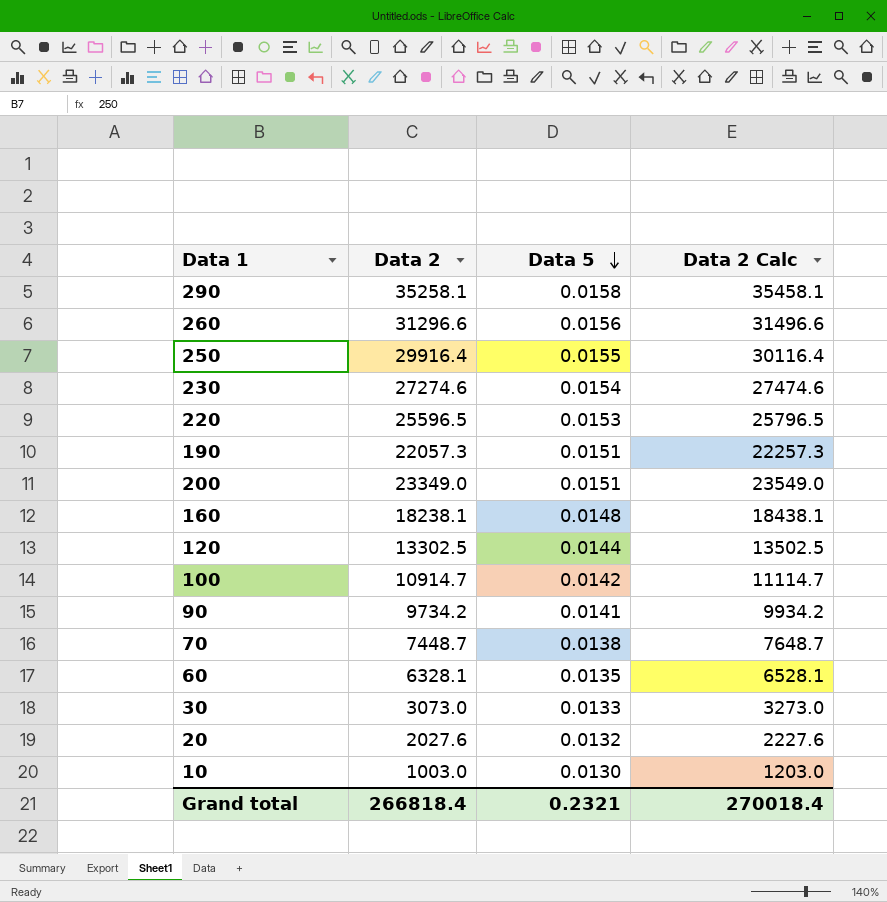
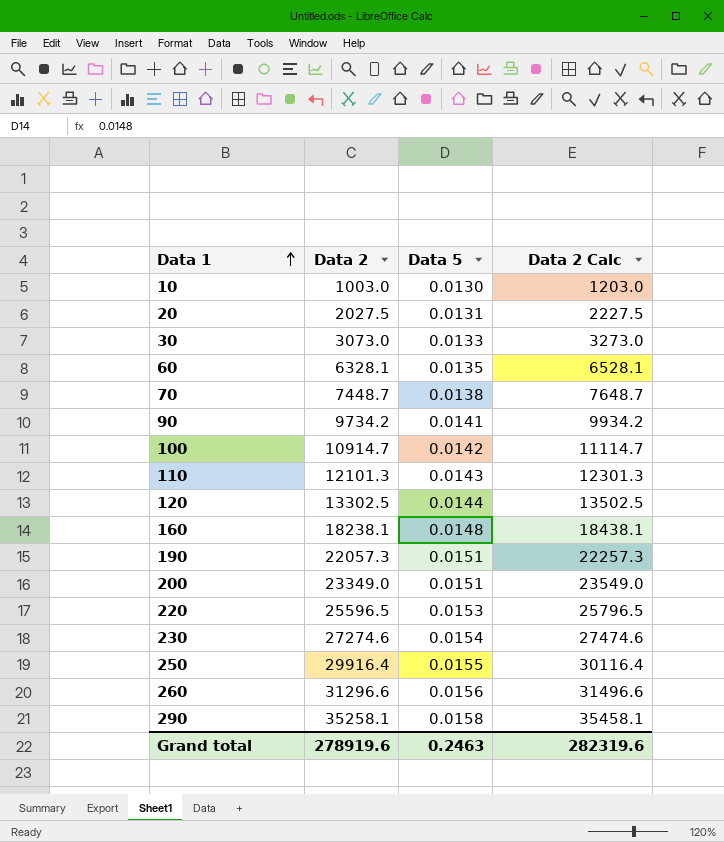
row order: Data 5 descending -> Data 1 ascending
20 | Data 2: 2027.6 -> 2027.5
20 | Data 5: 0.0132 -> 0.0131
20 | Data 2 Calc: 2227.6 -> 2227.5
row 110: none -> 12101.3 | 0.0143 | 12301.3
Grand total | Data 2: 266818.4 -> 278919.6
Grand total | Data 5: 0.2321 -> 0.2463
Grand total | Data 2 Calc: 270018.4 -> 282319.6

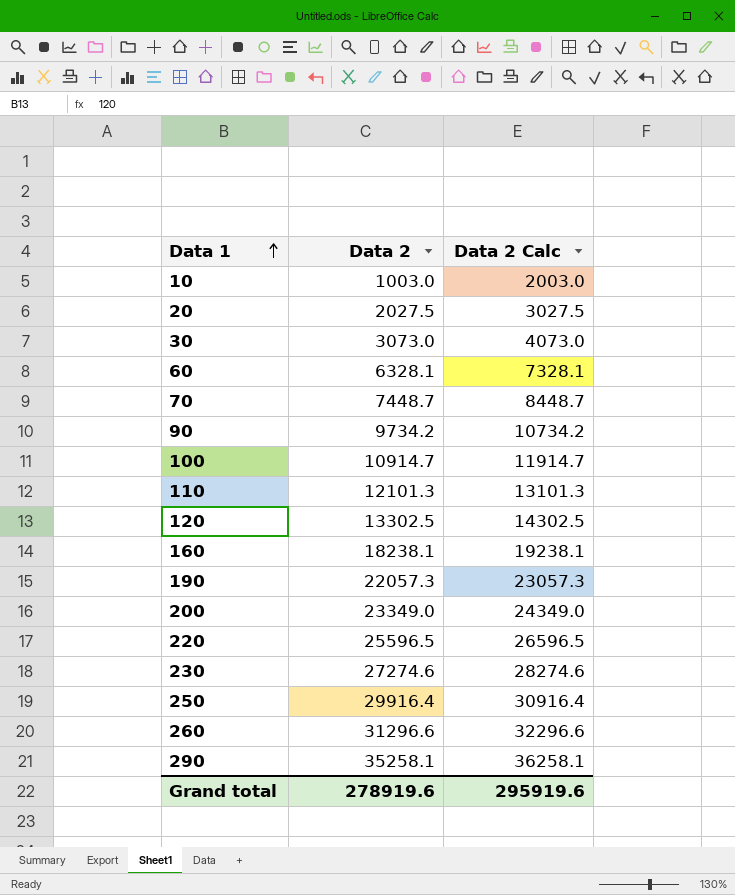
column Data 5 | position: 3 -> none
column Data 2 Calc | formula: [Data 2] + 200 -> [Data 2] + 1000
Grand total | Data 2 Calc: 282319.6 -> 295919.6

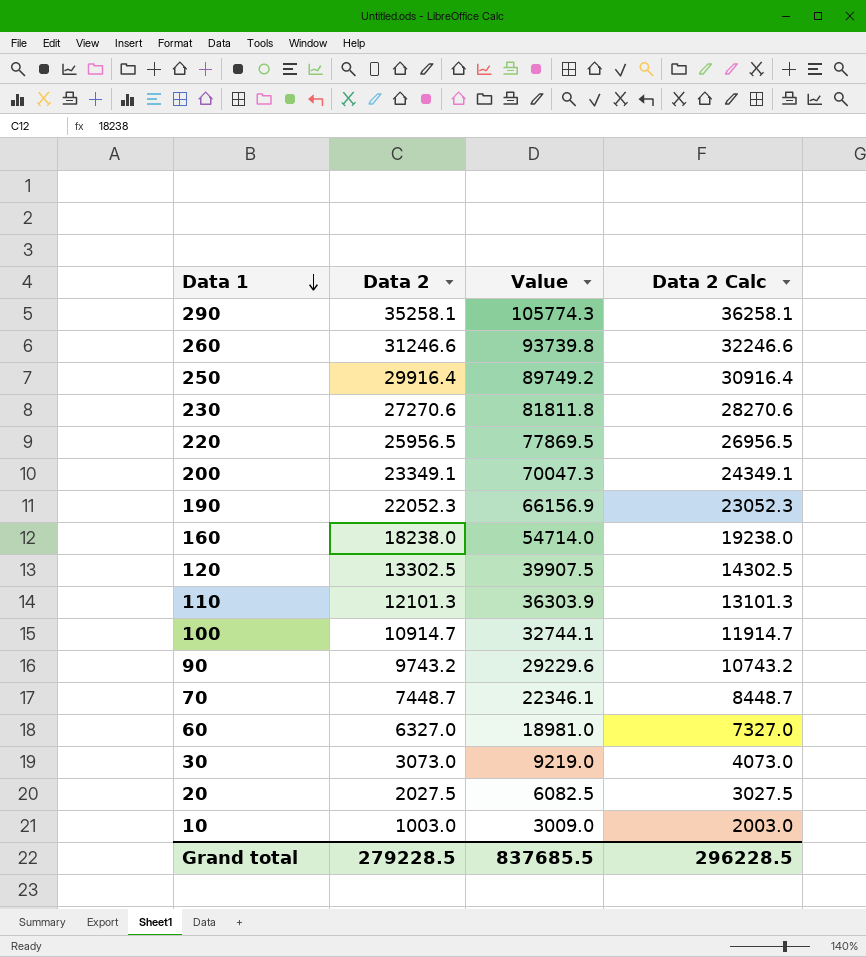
row order: Data 1 ascending -> Data 1 descending
column Value | formula: none -> [Data 2] * 3
260 | Data 2: 31296.6 -> 31246.6
260 | Data 2 Calc: 32296.6 -> 32246.6
230 | Data 2: 27274.6 -> 27270.6
230 | Data 2 Calc: 28274.6 -> 28270.6
220 | Data 2: 25596.5 -> 25956.5
220 | Data 2 Calc: 26596.5 -> 26956.5
200 | Data 2: 23349.0 -> 23349.1
200 | Data 2 Calc: 24349.0 -> 24349.1
190 | Data 2: 22057.3 -> 22052.3
190 | Data 2 Calc: 23057.3 -> 23052.3
160 | Data 2: 18238.1 -> 18238.0
160 | Data 2 Calc: 19238.1 -> 19238.0
90 | Data 2: 9734.2 -> 9743.2
90 | Data 2 Calc: 10734.2 -> 10743.2
60 | Data 2: 6328.1 -> 6327.0
60 | Data 2 Calc: 7328.1 -> 7327.0
Grand total | Data 2: 278919.6 -> 279228.5
Grand total | Data 2 Calc: 295919.6 -> 296228.5

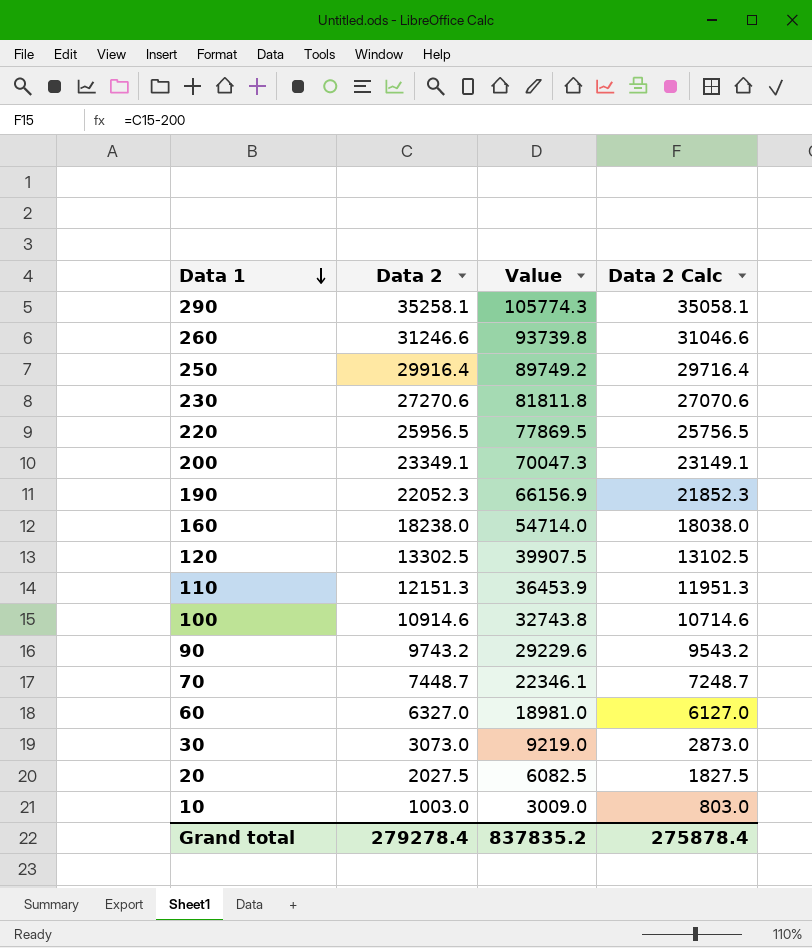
column Data 2 Calc | formula: [Data 2] + 1000 -> [Data 2] - 200
110 | Data 2: 12101.3 -> 12151.3
110 | Value: 36303.9 -> 36453.9
100 | Data 2: 10914.7 -> 10914.6
100 | Value: 32744.1 -> 32743.8
Grand total | Data 2: 279228.5 -> 279278.4
Grand total | Value: 837685.5 -> 837835.2
Grand total | Data 2 Calc: 296228.5 -> 275878.4

